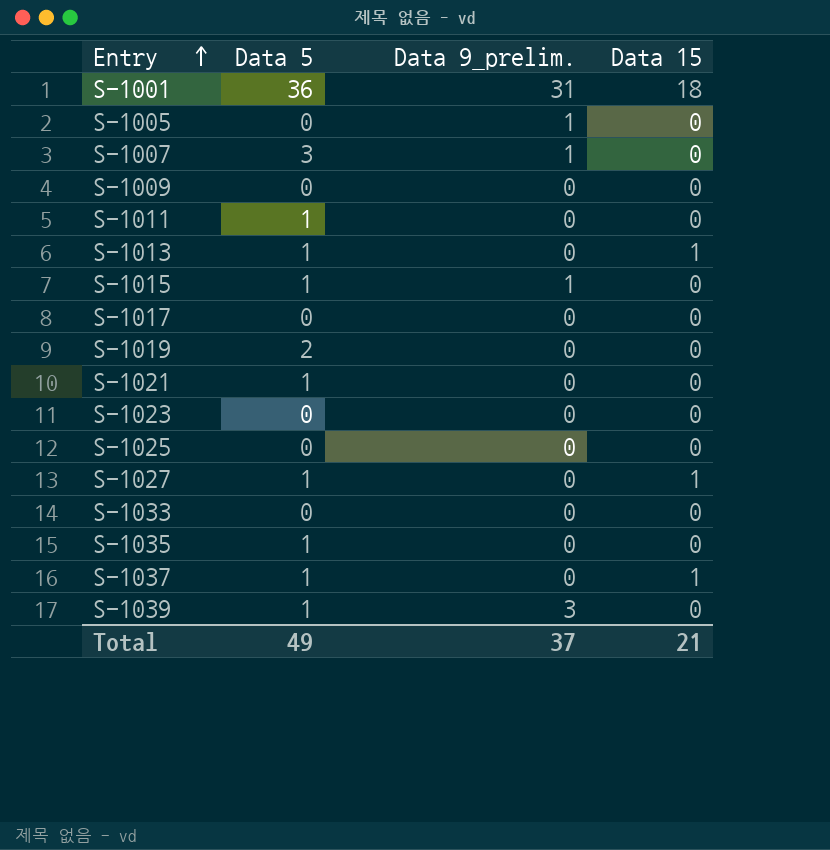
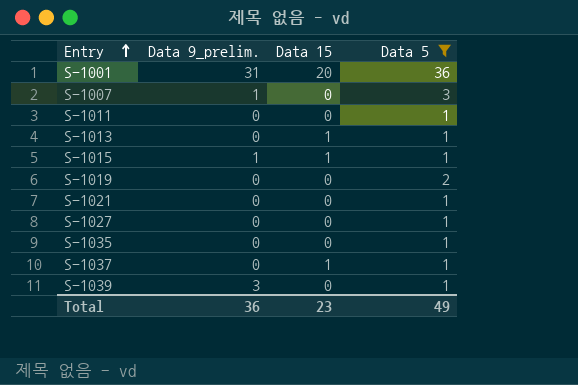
filter: none -> Data 5 != 0
column Data 5 | position: 2 -> 4
S-1001 | Data 15: 18 -> 20
S-1015 | Data 15: 0 -> 1
S-1027 | Data 15: 1 -> 0
Total | Data 9_prelim.: 37 -> 36
Total | Data 15: 21 -> 23

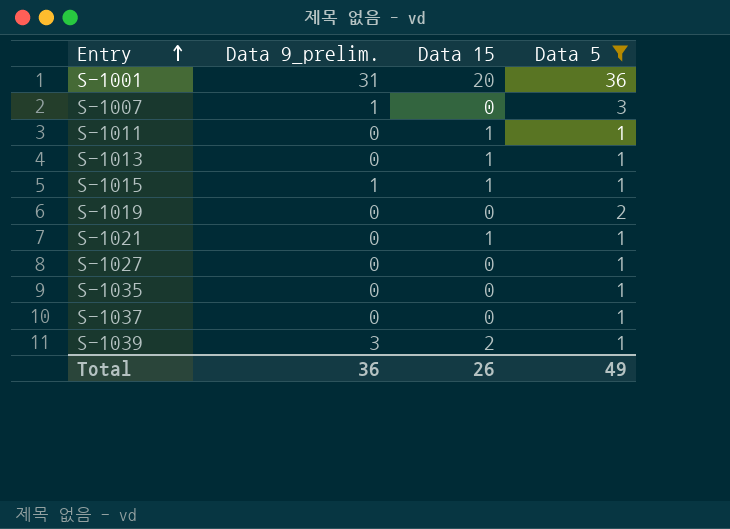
S-1011 | Data 15: 0 -> 1
S-1021 | Data 15: 0 -> 1
S-1037 | Data 15: 1 -> 0
S-1039 | Data 15: 0 -> 2
Total | Data 15: 23 -> 26

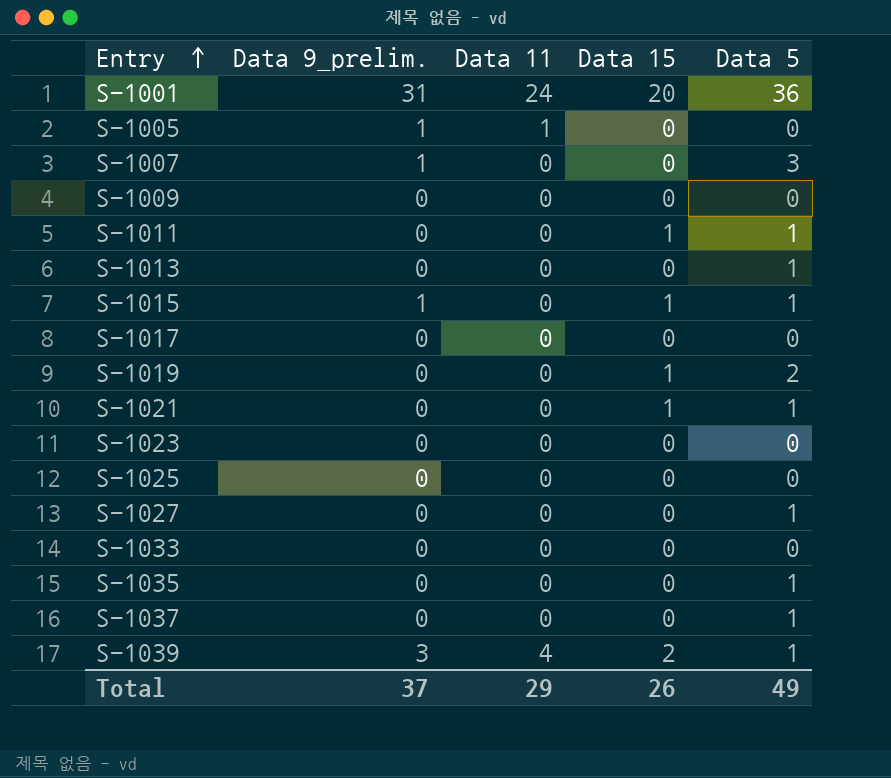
filter: Data 5 != 0 -> none
column Data 11 | position: none -> 3
S-1013 | Data 15: 1 -> 0
S-1019 | Data 15: 0 -> 1
Total | Data 9_prelim.: 36 -> 37

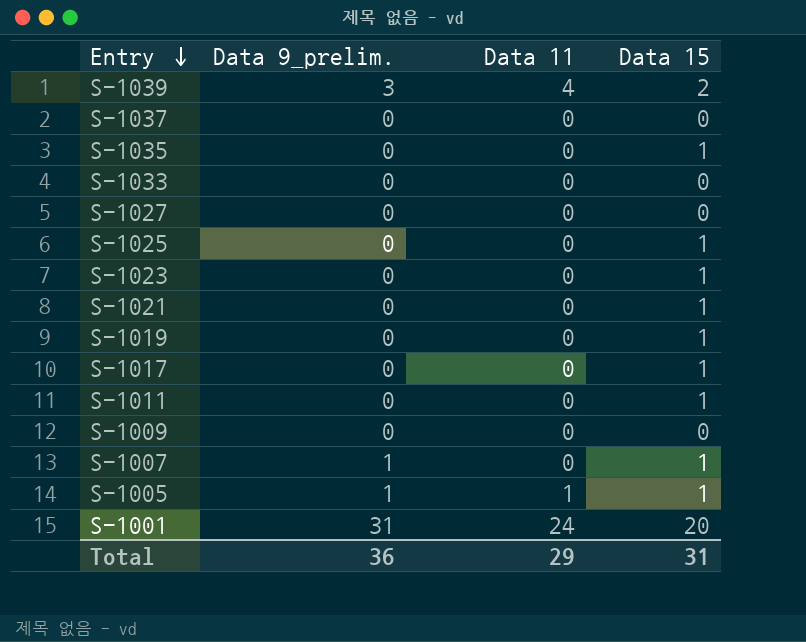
row order: Entry ascending -> Entry descending
column Data 5 | position: 5 -> none
row S-1013: 0 | 0 | 0 | 1 -> none
row S-1015: 1 | 0 | 1 | 1 -> none
S-1035 | Data 15: 0 -> 1
S-1025 | Data 15: 0 -> 1
S-1023 | Data 15: 0 -> 1
S-1017 | Data 15: 0 -> 1
S-1007 | Data 15: 0 -> 1
S-1005 | Data 15: 0 -> 1
Total | Data 9_prelim.: 37 -> 36
Total | Data 15: 26 -> 31

